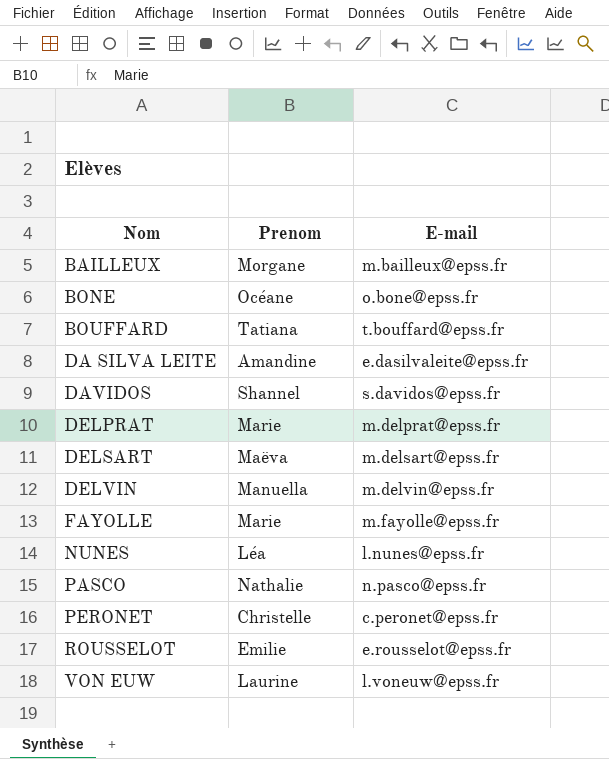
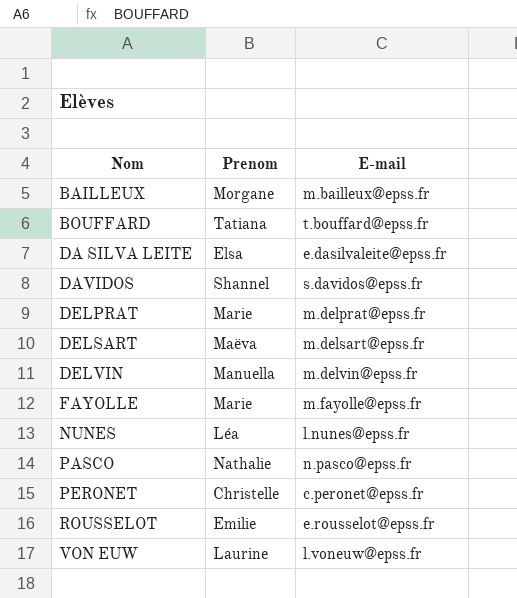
row BONE: Océane | o.bone@epss.fr -> none
DA SILVA LEITE | Prenom: Amandine -> Elsa

